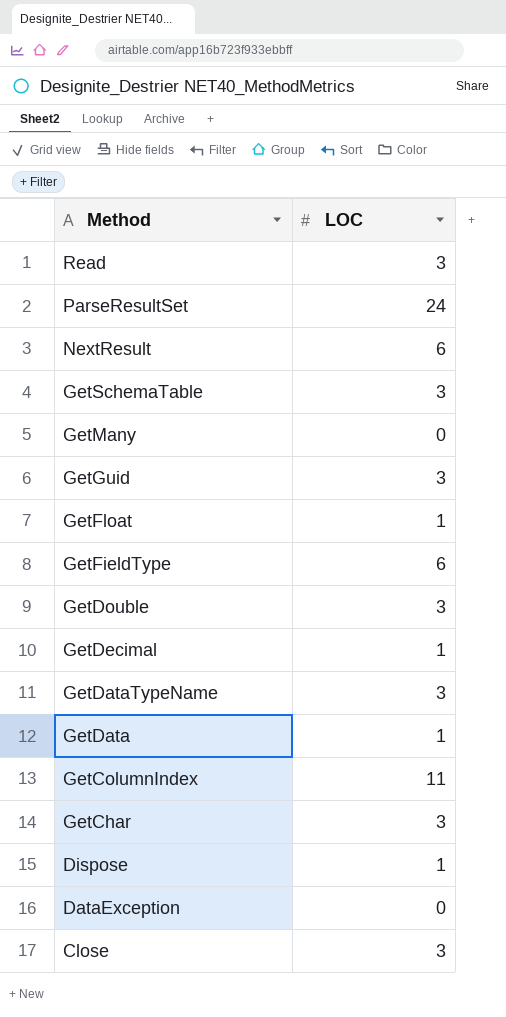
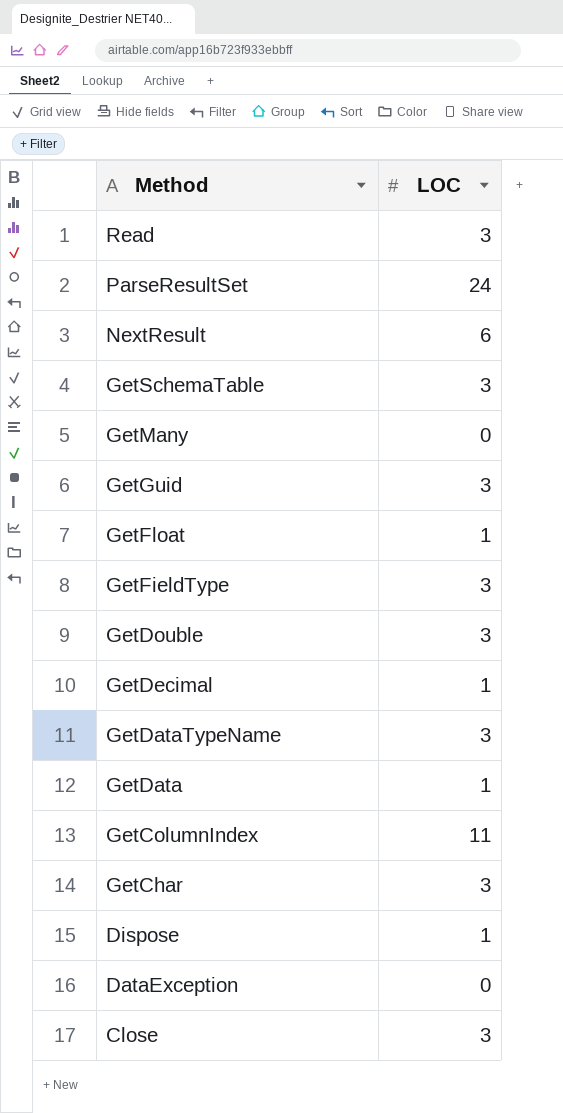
GetFieldType | LOC: 6 -> 3

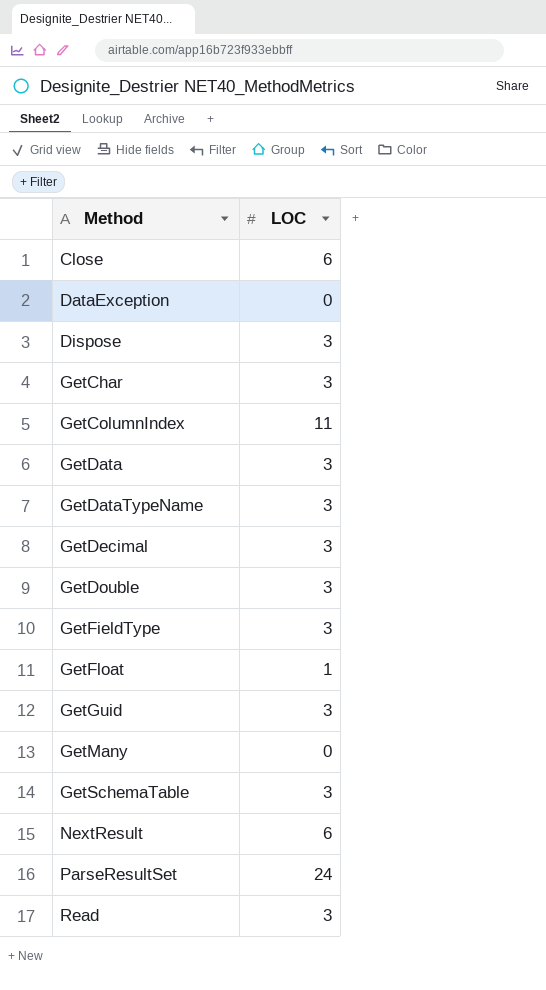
row order: Method descending -> Method ascending
Close | LOC: 3 -> 6
Dispose | LOC: 1 -> 3
GetData | LOC: 1 -> 3
GetDecimal | LOC: 1 -> 3

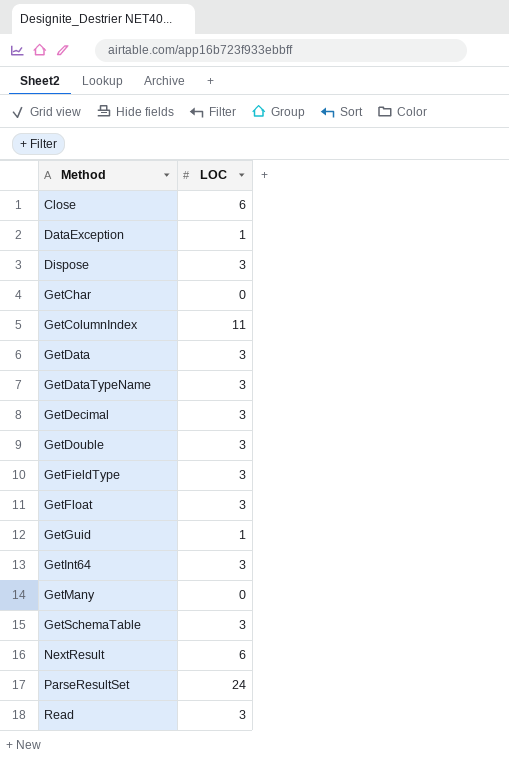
DataException | LOC: 0 -> 1
GetChar | LOC: 3 -> 0
GetFloat | LOC: 1 -> 3
GetGuid | LOC: 3 -> 1
row GetInt64: none -> 3

